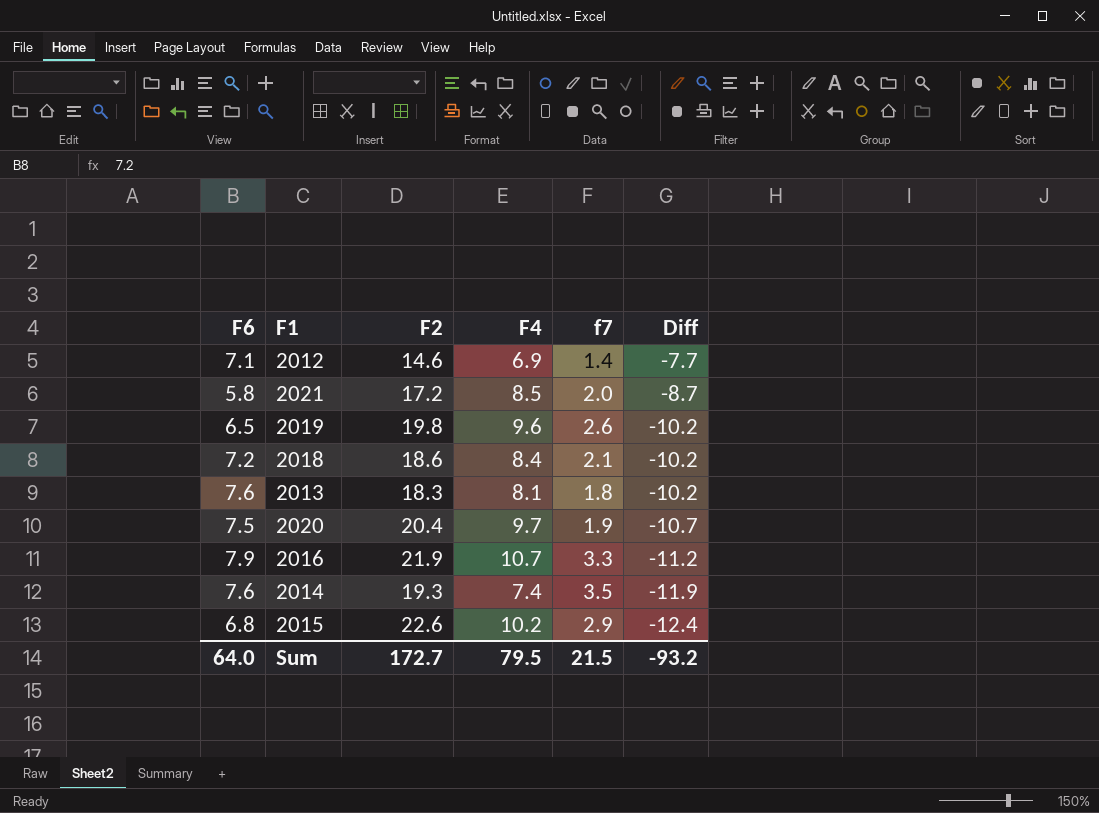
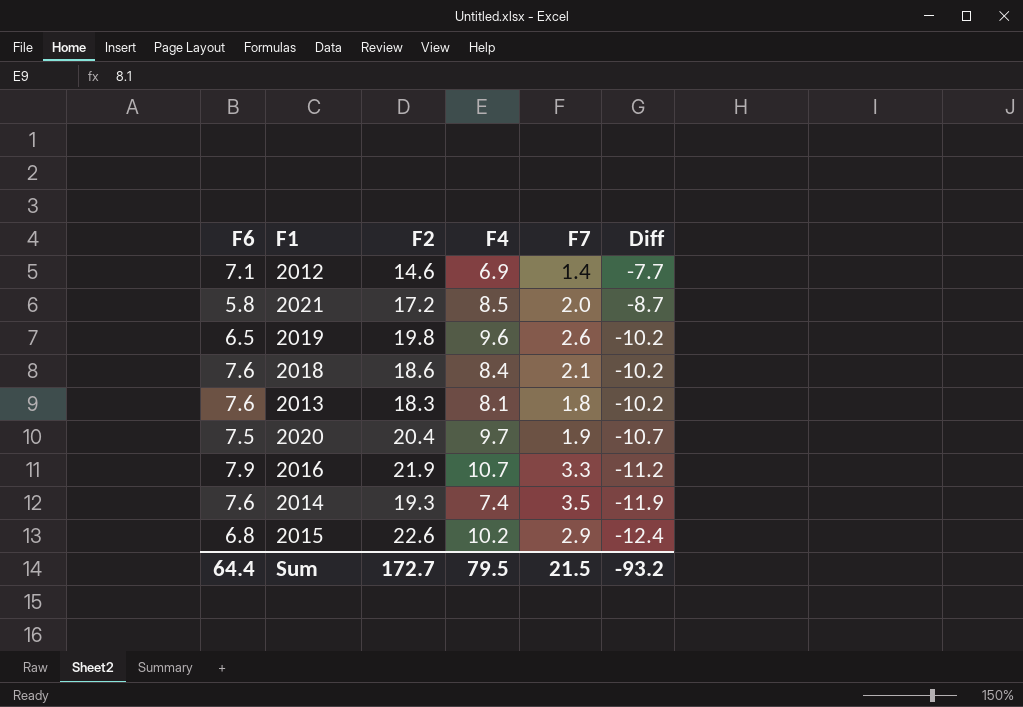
column name: f7 -> F7
2018 | F6: 7.2 -> 7.6
Sum | F6: 64.0 -> 64.4

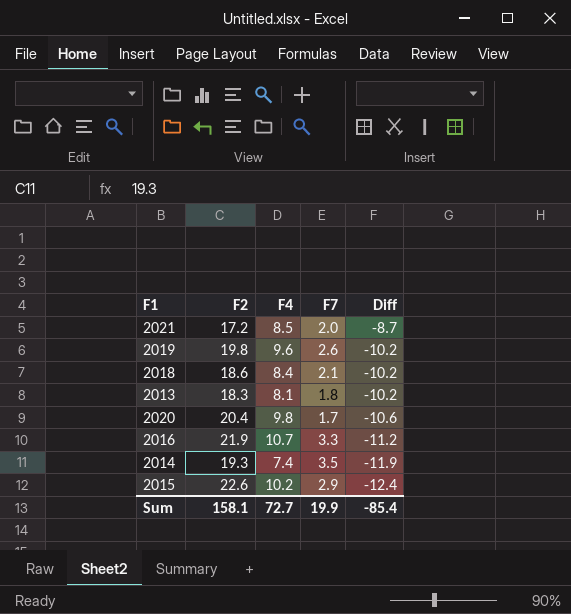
column F6 | position: 1 -> none
row 2012: 7.1 | 14.6 | 6.9 | 1.4 | -7.7 -> none
2020 | F4: 9.7 -> 9.8
2020 | F7: 1.9 -> 1.7
2020 | Diff: -10.7 -> -10.6
Sum | F2: 172.7 -> 158.1
Sum | F4: 79.5 -> 72.7
Sum | F7: 21.5 -> 19.9
Sum | Diff: -93.2 -> -85.4

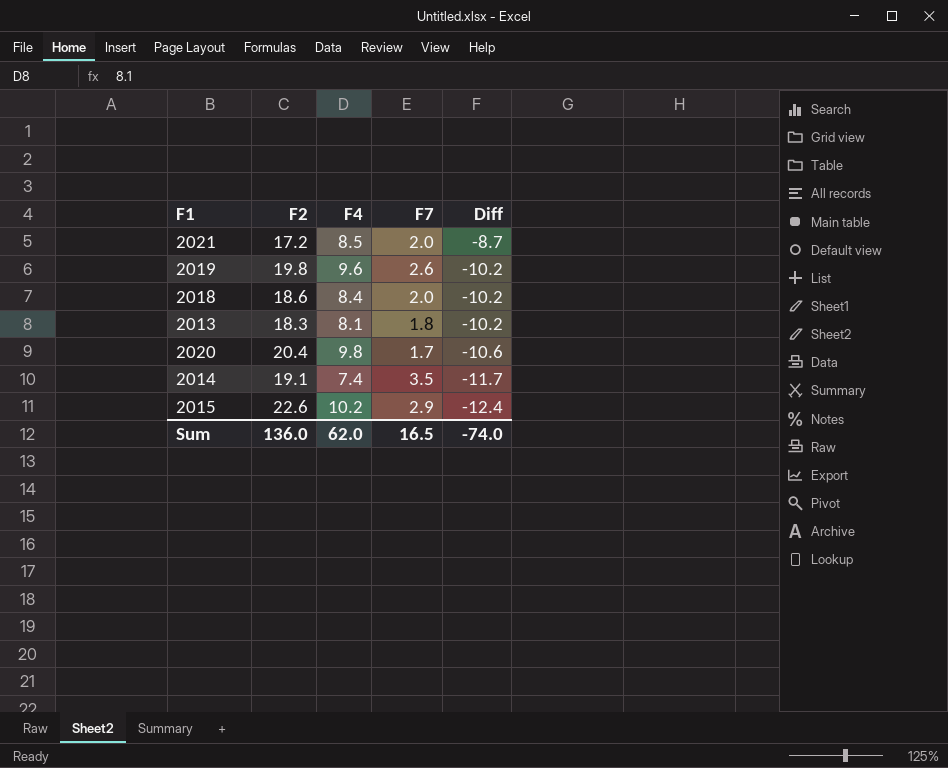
row 2016: 21.9 | 10.7 | 3.3 | -11.2 -> none
2018 | F7: 2.1 -> 2.0
2014 | F2: 19.3 -> 19.1
2014 | Diff: -11.9 -> -11.7
Sum | F2: 158.1 -> 136.0
Sum | F4: 72.7 -> 62.0
Sum | F7: 19.9 -> 16.5
Sum | Diff: -85.4 -> -74.0

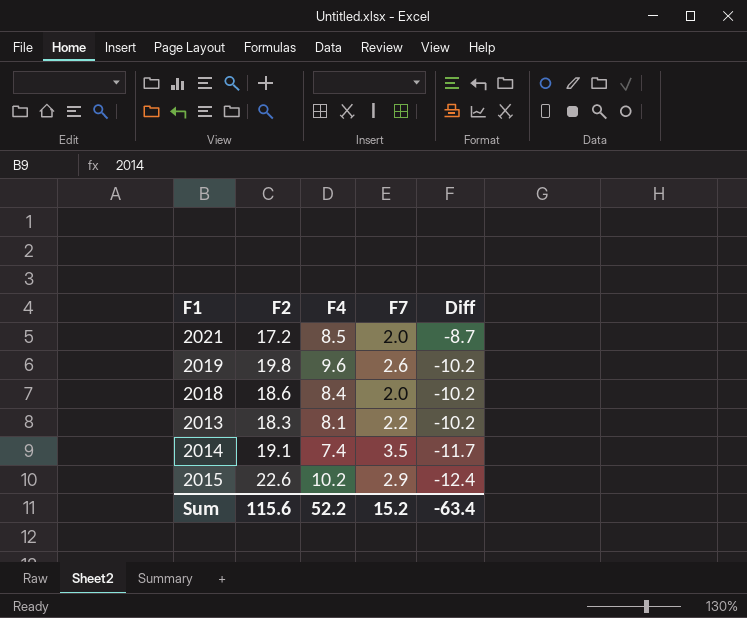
row 2020: 20.4 | 9.8 | 1.7 | -10.6 -> none
2013 | F7: 1.8 -> 2.2
Sum | F2: 136.0 -> 115.6
Sum | F4: 62.0 -> 52.2
Sum | F7: 16.5 -> 15.2
Sum | Diff: -74.0 -> -63.4

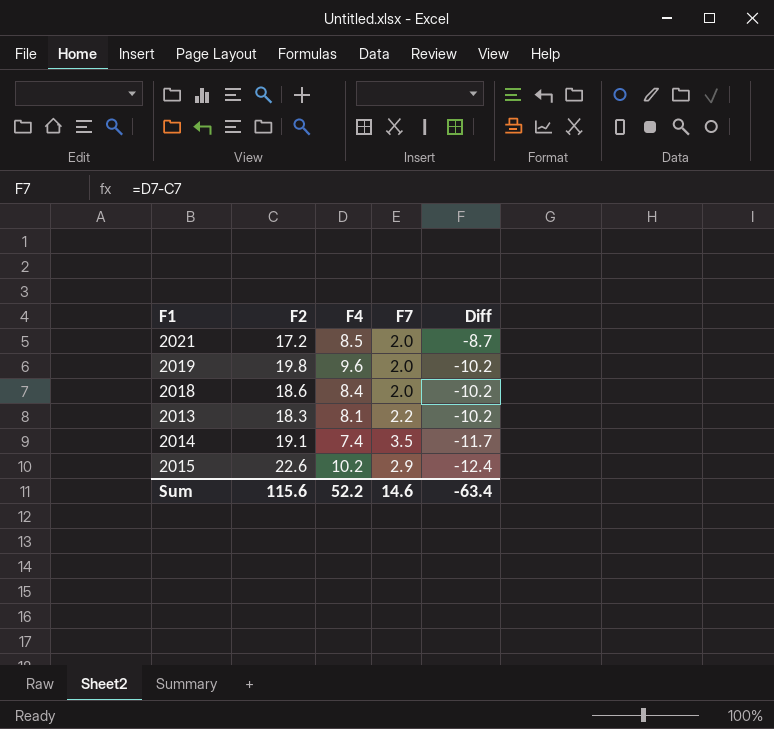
2019 | F7: 2.6 -> 2.0
Sum | F7: 15.2 -> 14.6

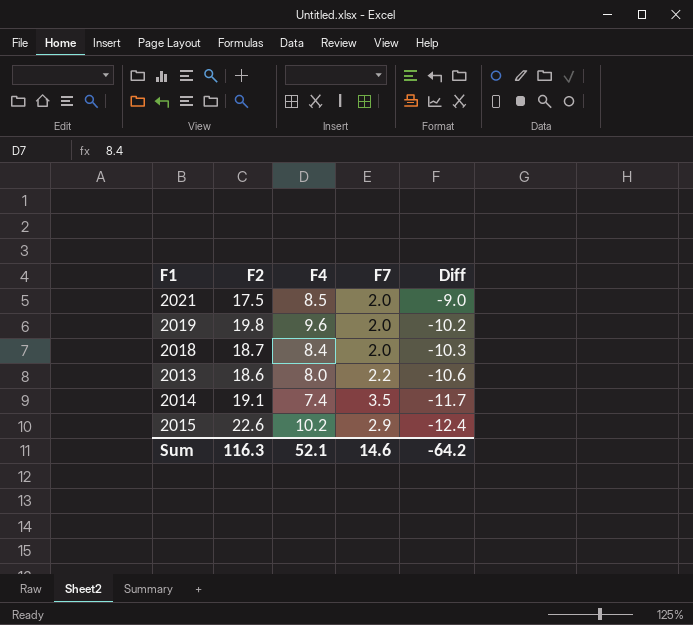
2021 | F2: 17.2 -> 17.5
2021 | Diff: -8.7 -> -9.0
2018 | F2: 18.6 -> 18.7
2018 | Diff: -10.2 -> -10.3
2013 | F2: 18.3 -> 18.6
2013 | F4: 8.1 -> 8.0
2013 | Diff: -10.2 -> -10.6
Sum | F2: 115.6 -> 116.3
Sum | F4: 52.2 -> 52.1
Sum | Diff: -63.4 -> -64.2

